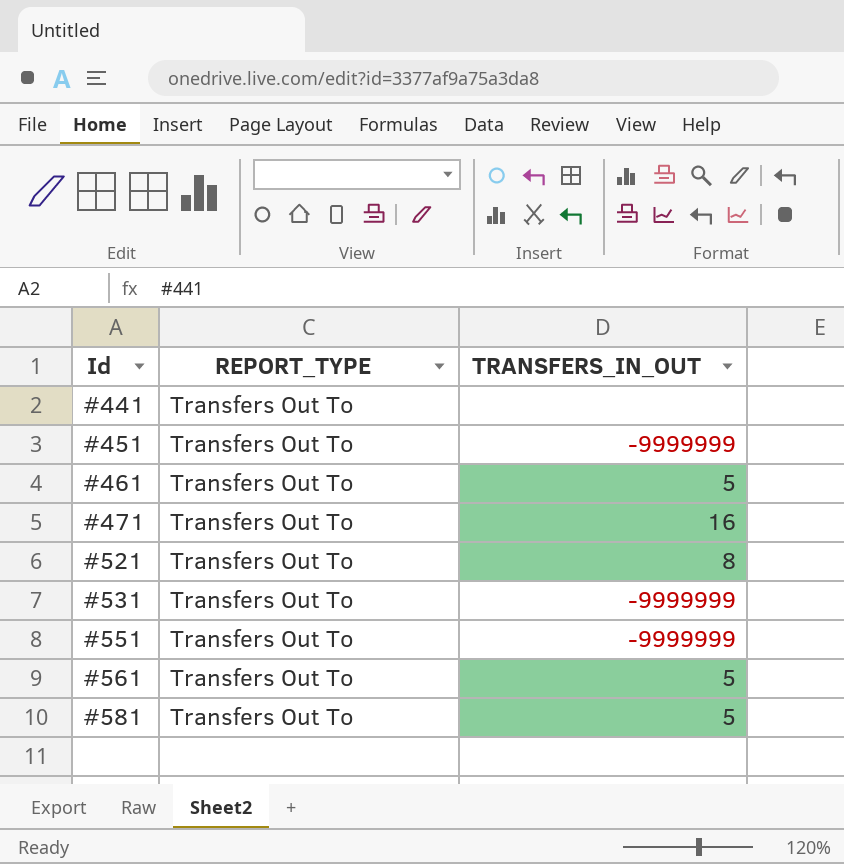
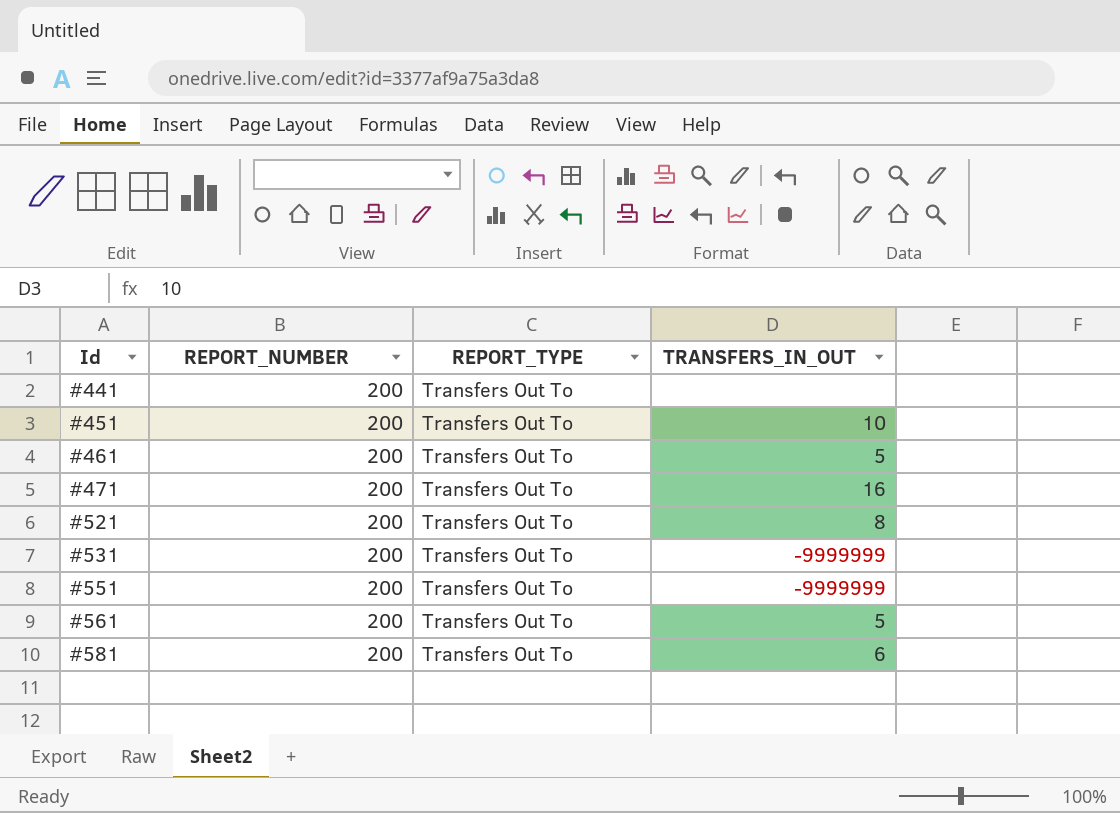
column REPORT_NUMBER | position: none -> 2
#451 | TRANSFERS_IN_OUT: -9999999 -> 10
#581 | TRANSFERS_IN_OUT: 5 -> 6

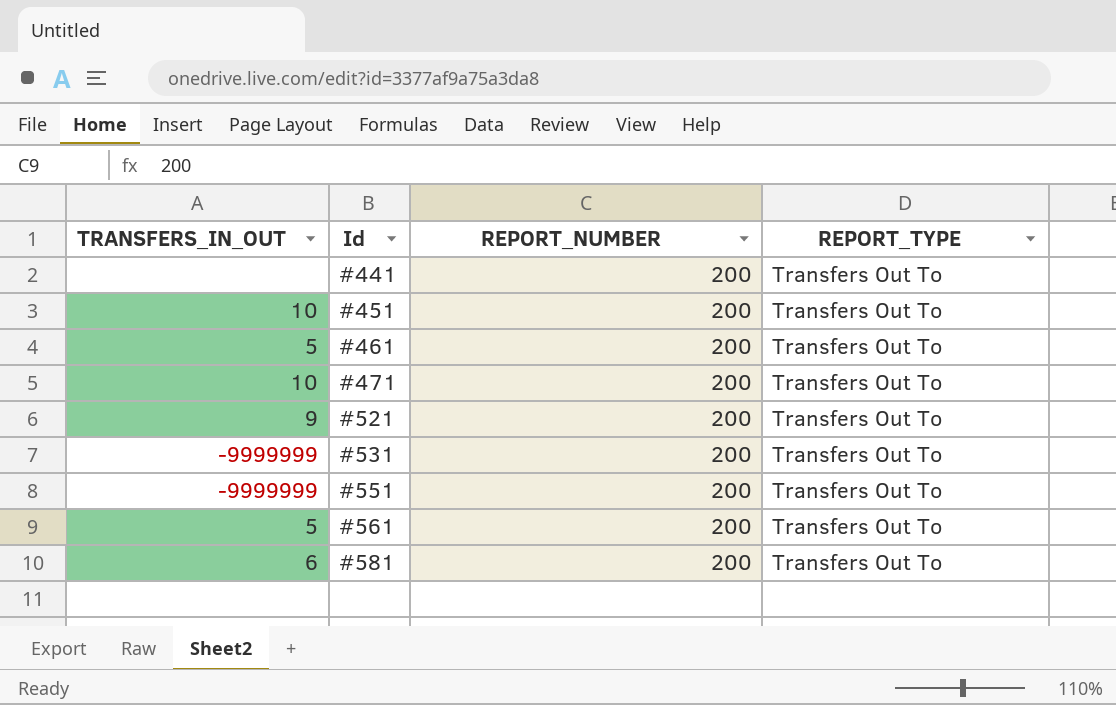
column TRANSFERS_IN_OUT | position: 4 -> 1
#471 | TRANSFERS_IN_OUT: 16 -> 10
#521 | TRANSFERS_IN_OUT: 8 -> 9

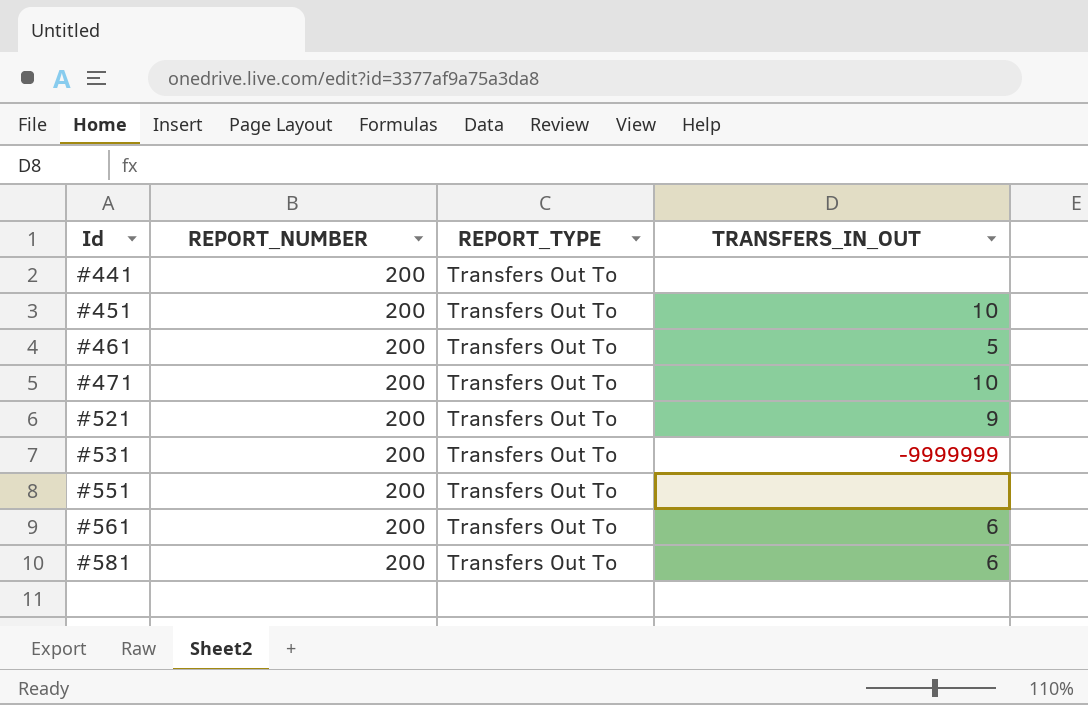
column TRANSFERS_IN_OUT | position: 1 -> 4
#551 | TRANSFERS_IN_OUT: -9999999 -> none
#561 | TRANSFERS_IN_OUT: 5 -> 6

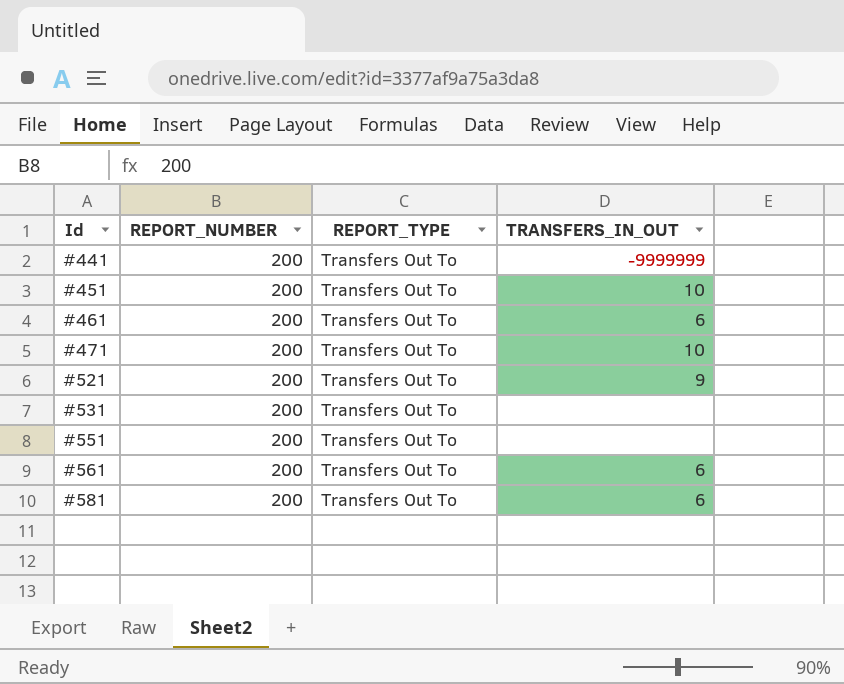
#441 | TRANSFERS_IN_OUT: none -> -9999999
#461 | TRANSFERS_IN_OUT: 5 -> 6
#531 | TRANSFERS_IN_OUT: -9999999 -> none

